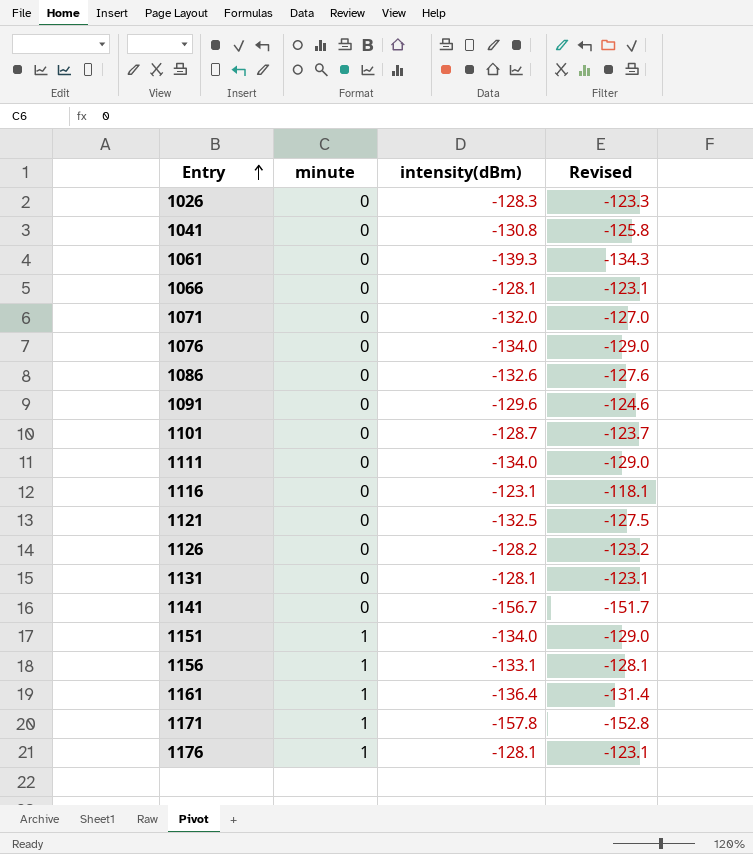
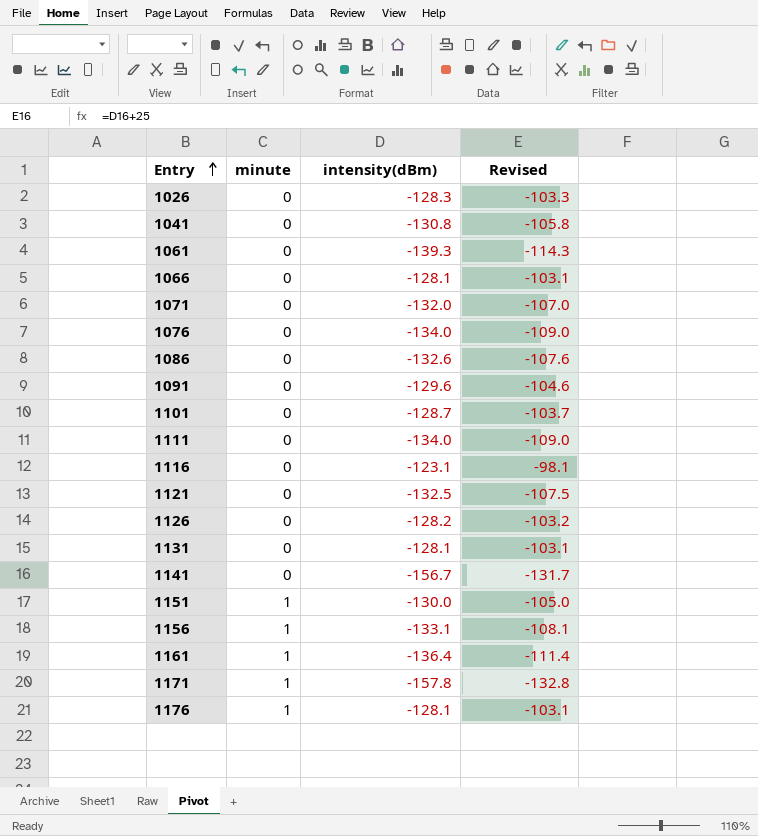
column Revised | formula: [intensity(dBm)] + 5 -> [intensity(dBm)] + 25
1151 | intensity(dBm): -134.0 -> -130.0

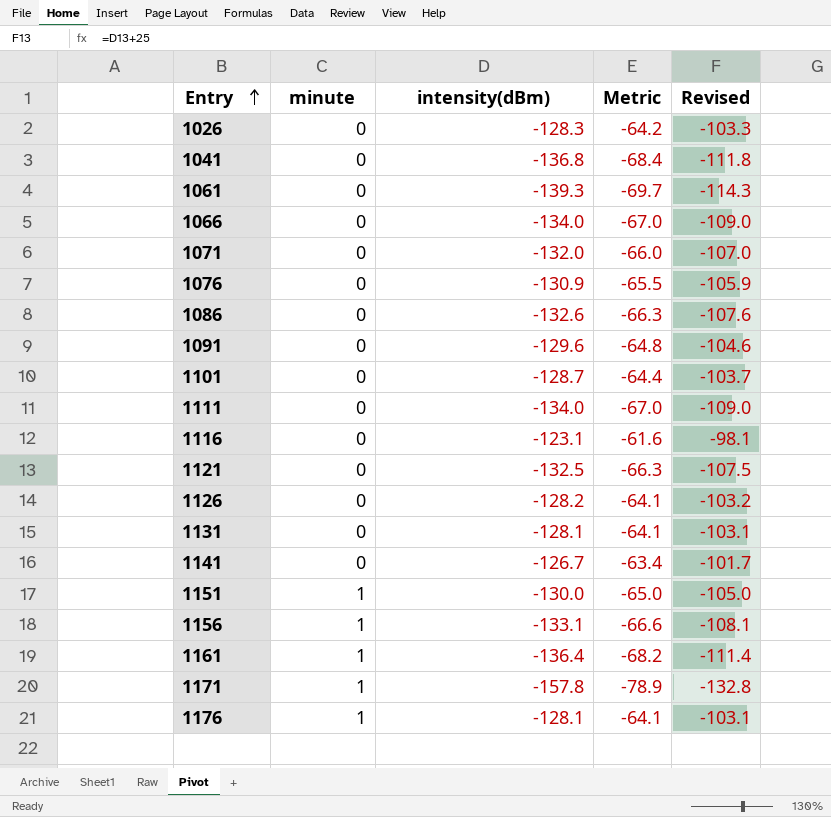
column Metric | formula: none -> [intensity(dBm)] * 0.5
1041 | intensity(dBm): -130.8 -> -136.8
1041 | Revised: -105.8 -> -111.8
1066 | intensity(dBm): -128.1 -> -134.0
1066 | Revised: -103.1 -> -109.0
1076 | intensity(dBm): -134.0 -> -130.9
1076 | Revised: -109.0 -> -105.9
1141 | intensity(dBm): -156.7 -> -126.7
1141 | Revised: -131.7 -> -101.7

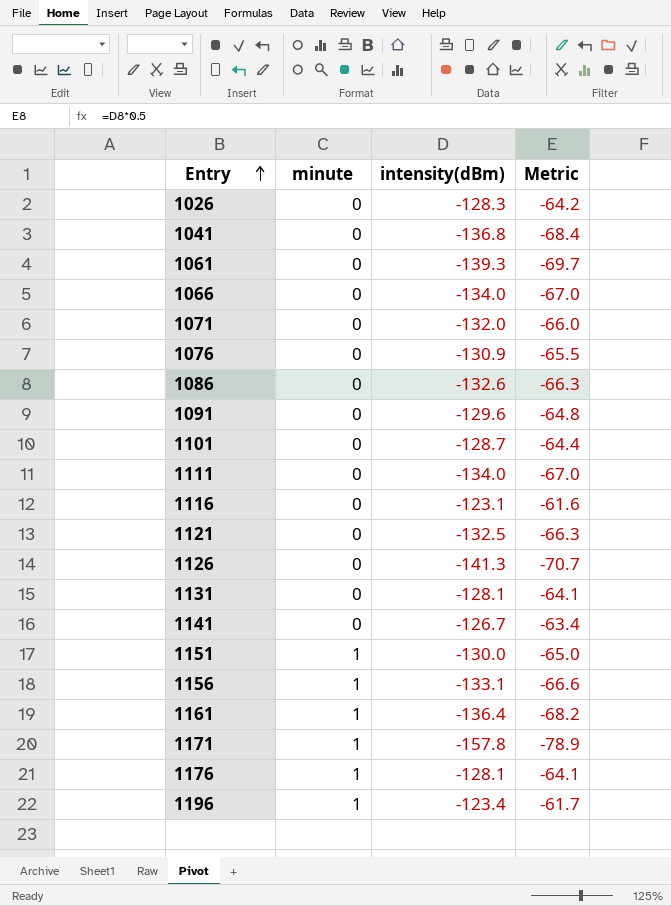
column Revised | formula: [intensity(dBm)] + 25 -> none
1126 | intensity(dBm): -128.2 -> -141.3
1126 | Metric: -64.1 -> -70.7
row 1196: none -> 1 | -123.4 | -61.7

